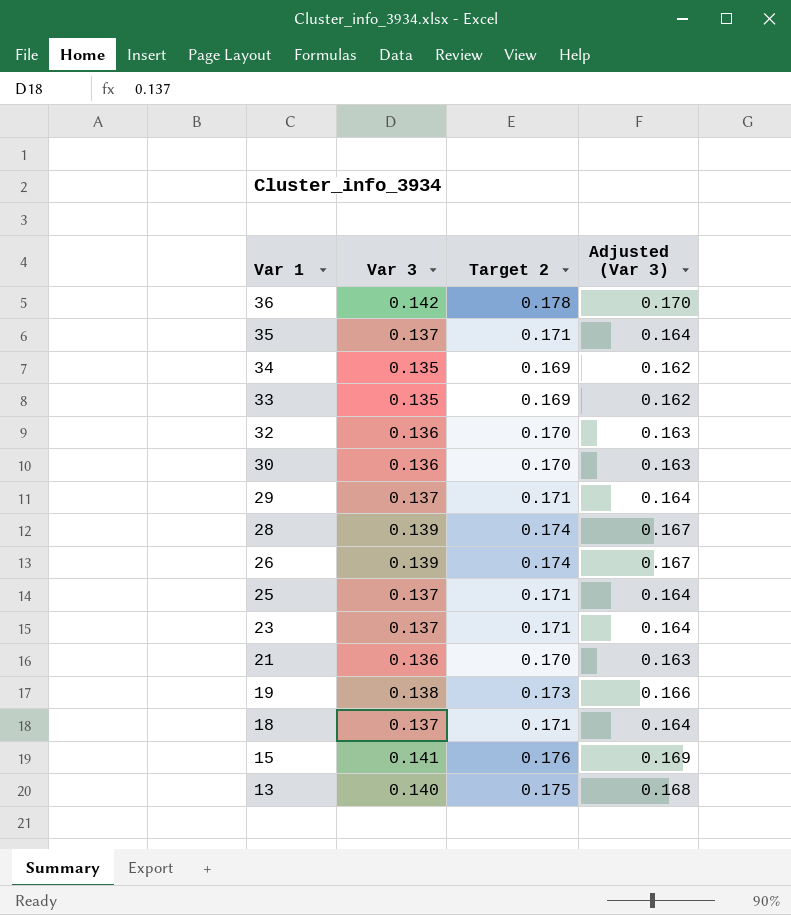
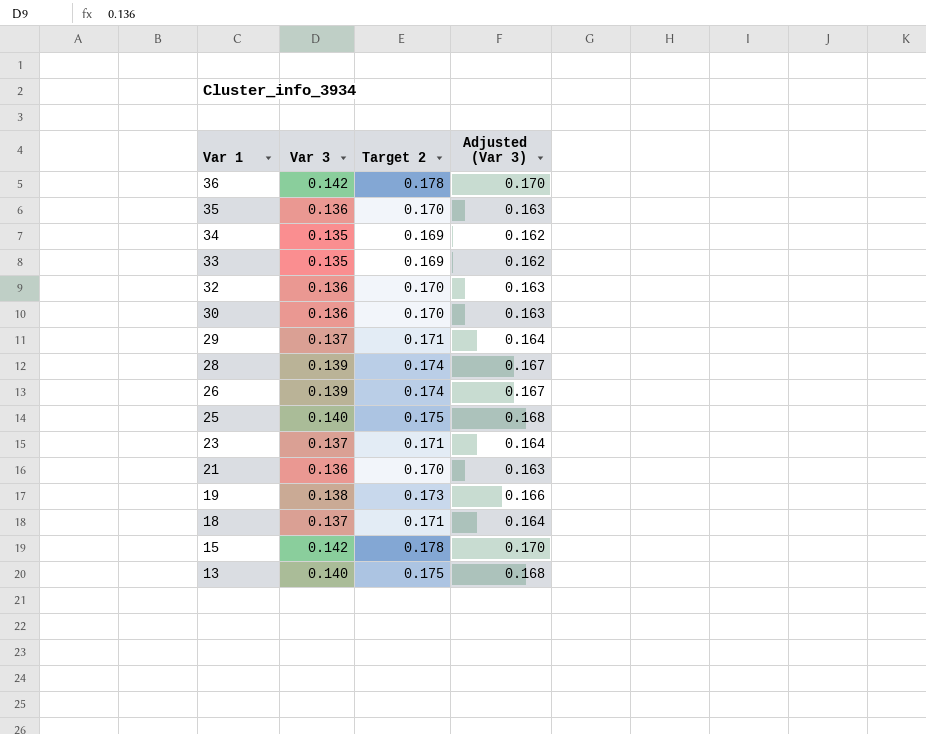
35 | Var 3: 0.137 -> 0.136
35 | Target 2: 0.171 -> 0.170
35 | Adjusted (Var 3): 0.164 -> 0.163
25 | Var 3: 0.137 -> 0.140
25 | Target 2: 0.171 -> 0.175
25 | Adjusted (Var 3): 0.164 -> 0.168
15 | Var 3: 0.141 -> 0.142
15 | Target 2: 0.176 -> 0.178
15 | Adjusted (Var 3): 0.169 -> 0.170

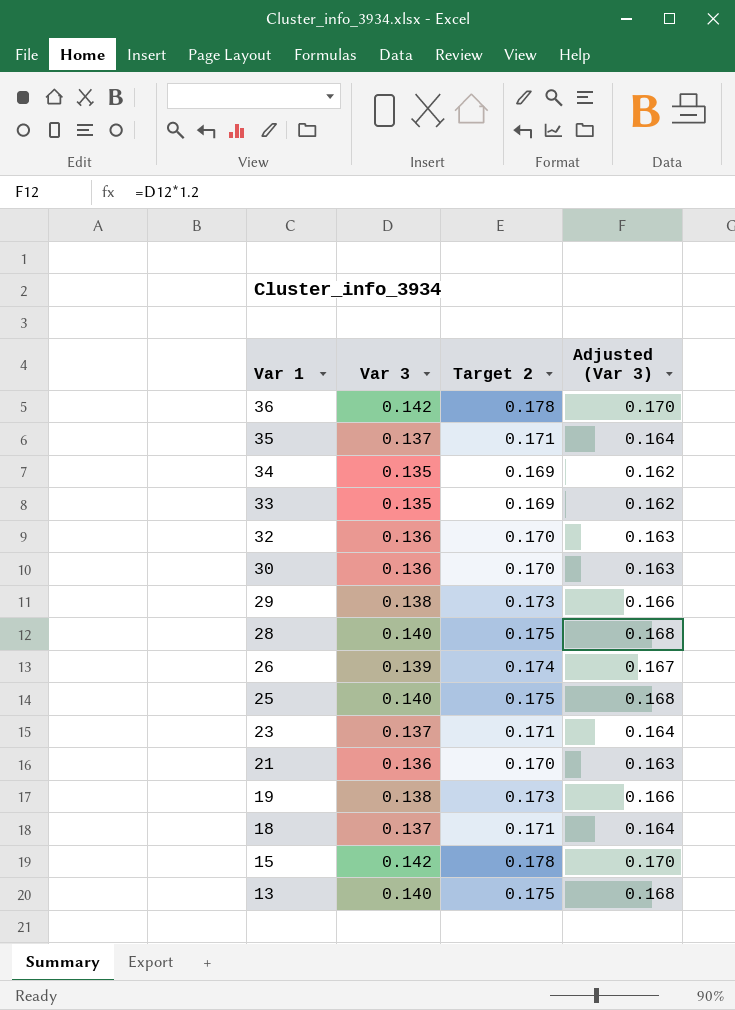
35 | Var 3: 0.136 -> 0.137
35 | Target 2: 0.170 -> 0.171
35 | Adjusted (Var 3): 0.163 -> 0.164
29 | Var 3: 0.137 -> 0.138
29 | Target 2: 0.171 -> 0.173
29 | Adjusted (Var 3): 0.164 -> 0.166
28 | Var 3: 0.139 -> 0.140
28 | Target 2: 0.174 -> 0.175
28 | Adjusted (Var 3): 0.167 -> 0.168

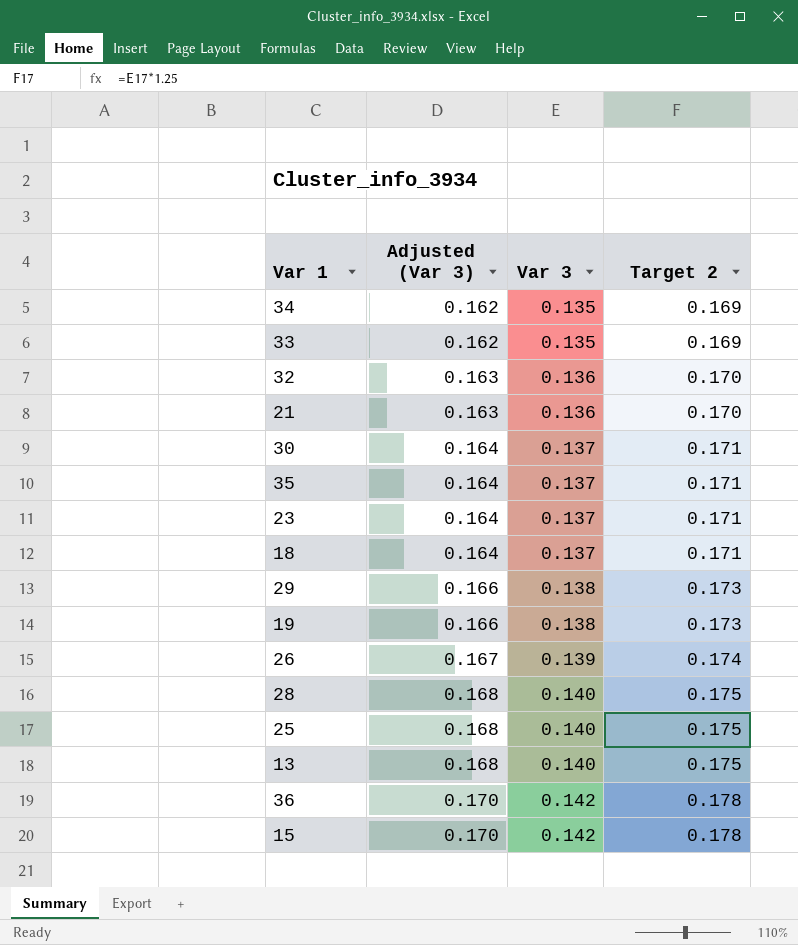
row order: Var 1 descending -> Adjusted (Var 3) ascending
column Adjusted (Var 3) | position: 4 -> 2
30 | Adjusted (Var 3): 0.163 -> 0.164
30 | Var 3: 0.136 -> 0.137
30 | Target 2: 0.170 -> 0.171

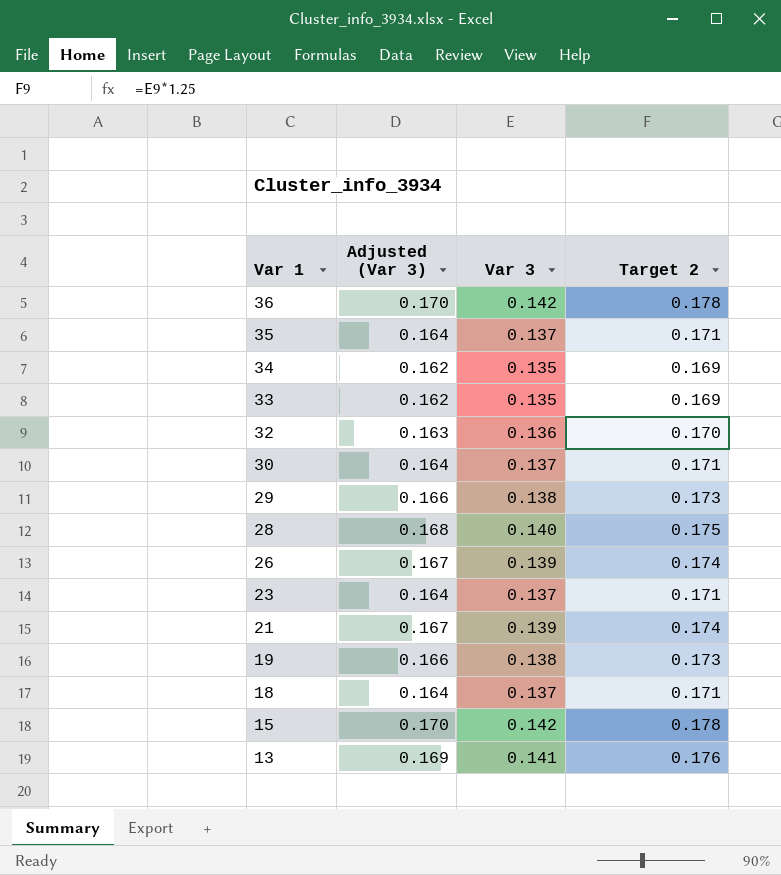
row order: Adjusted (Var 3) ascending -> Var 1 descending
row 25: 0.168 | 0.140 | 0.175 -> none
21 | Adjusted (Var 3): 0.163 -> 0.167
21 | Var 3: 0.136 -> 0.139
21 | Target 2: 0.170 -> 0.174
13 | Adjusted (Var 3): 0.168 -> 0.169
13 | Var 3: 0.140 -> 0.141
13 | Target 2: 0.175 -> 0.176

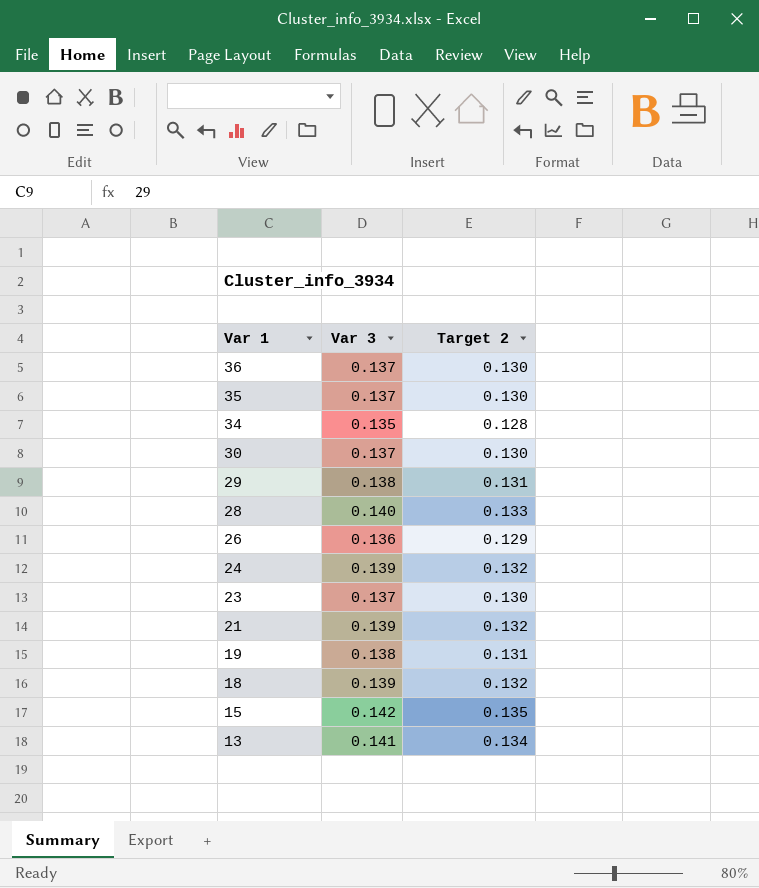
column Adjusted (Var 3) | formula: [Var 3] * 1.2 -> none
column Target 2 | formula: [Var 3] * 1.25 -> [Var 3] * 0.95
row 33: 0.162 | 0.135 | 0.169 -> none
row 32: 0.163 | 0.136 | 0.170 -> none
36 | Var 3: 0.142 -> 0.137
26 | Var 3: 0.139 -> 0.136
row 24: none -> 0.139 | 0.132
18 | Var 3: 0.137 -> 0.139

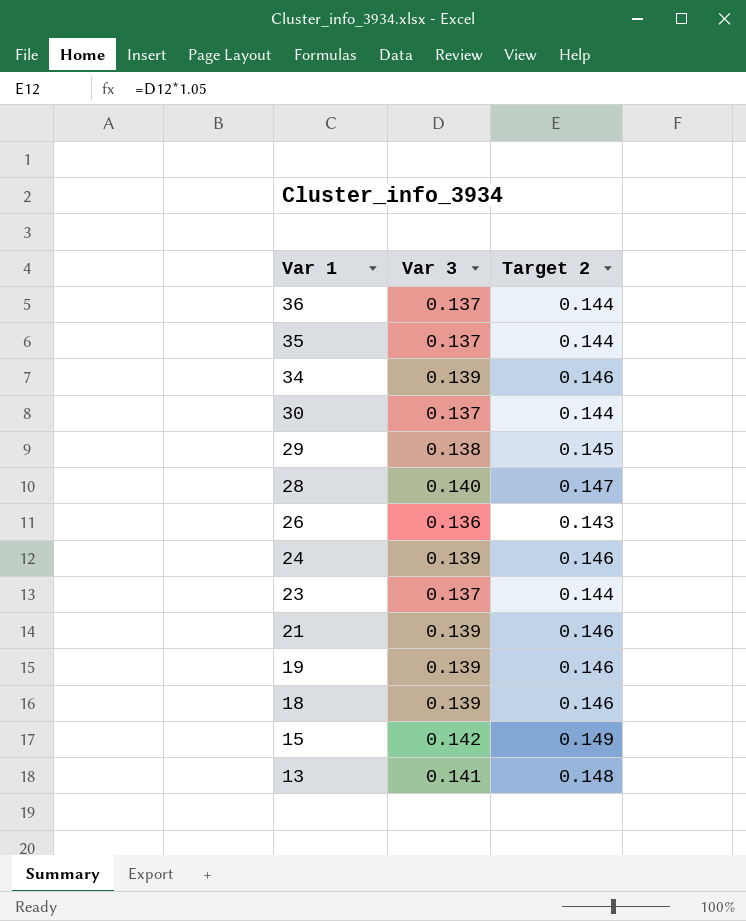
column Target 2 | formula: [Var 3] * 0.95 -> [Var 3] * 1.05
34 | Var 3: 0.135 -> 0.139
19 | Var 3: 0.138 -> 0.139

